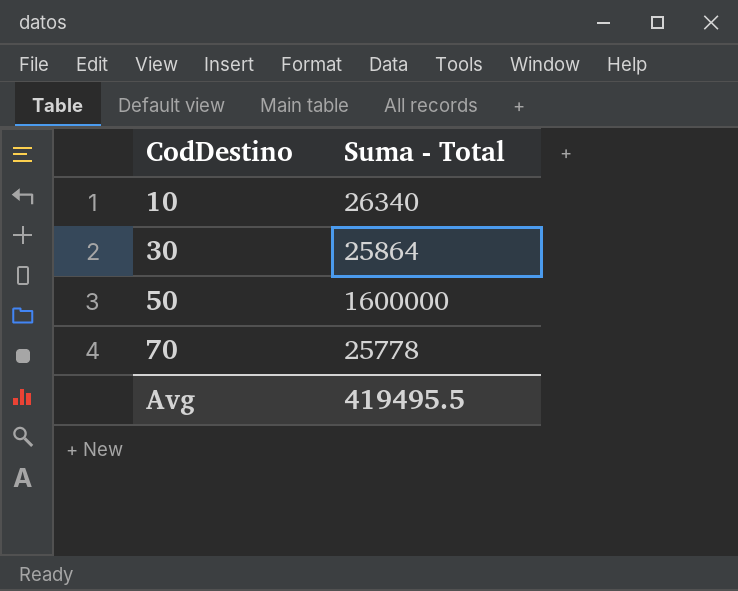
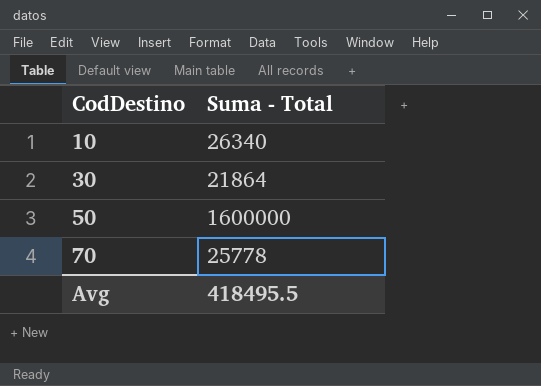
30 | Suma - Total: 25864 -> 21864
Avg | Suma - Total: 419495.5 -> 418495.5

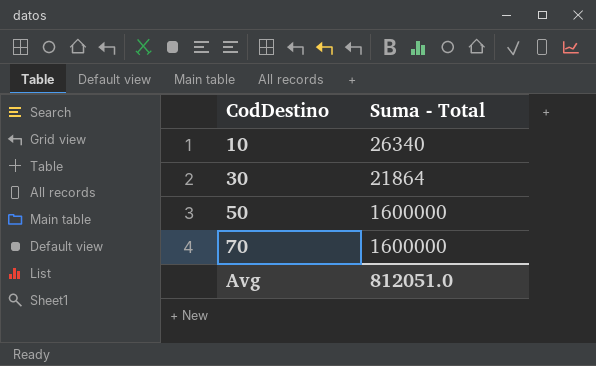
70 | Suma - Total: 25778 -> 1600000
Avg | Suma - Total: 418495.5 -> 812051.0

